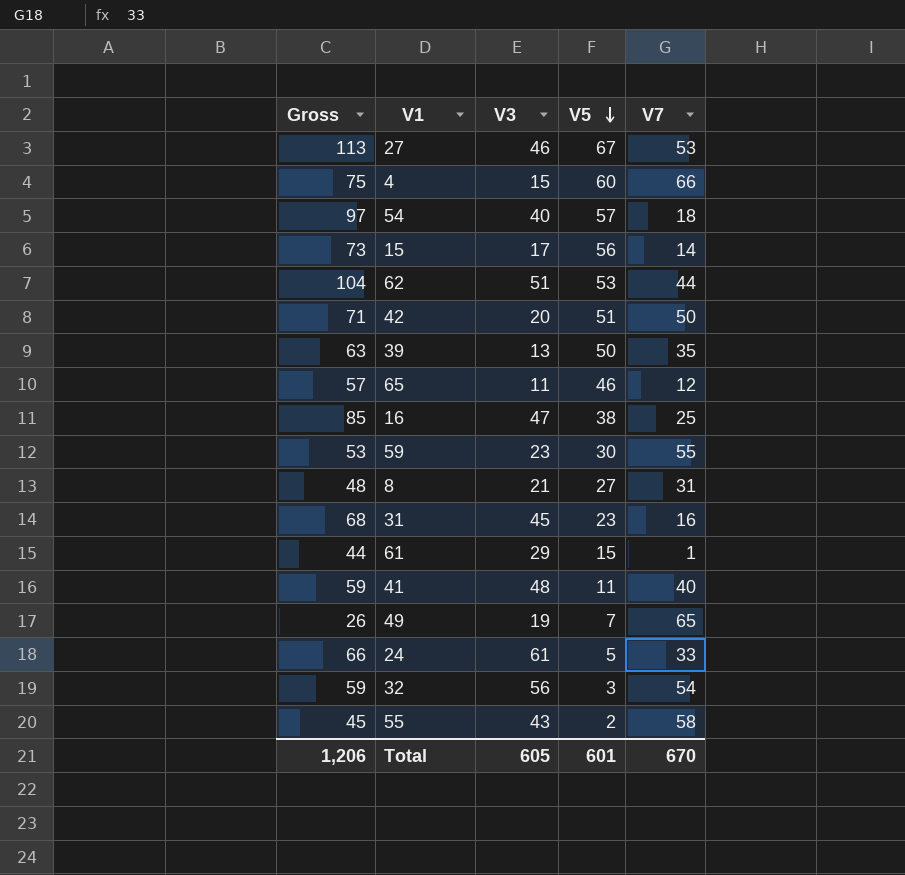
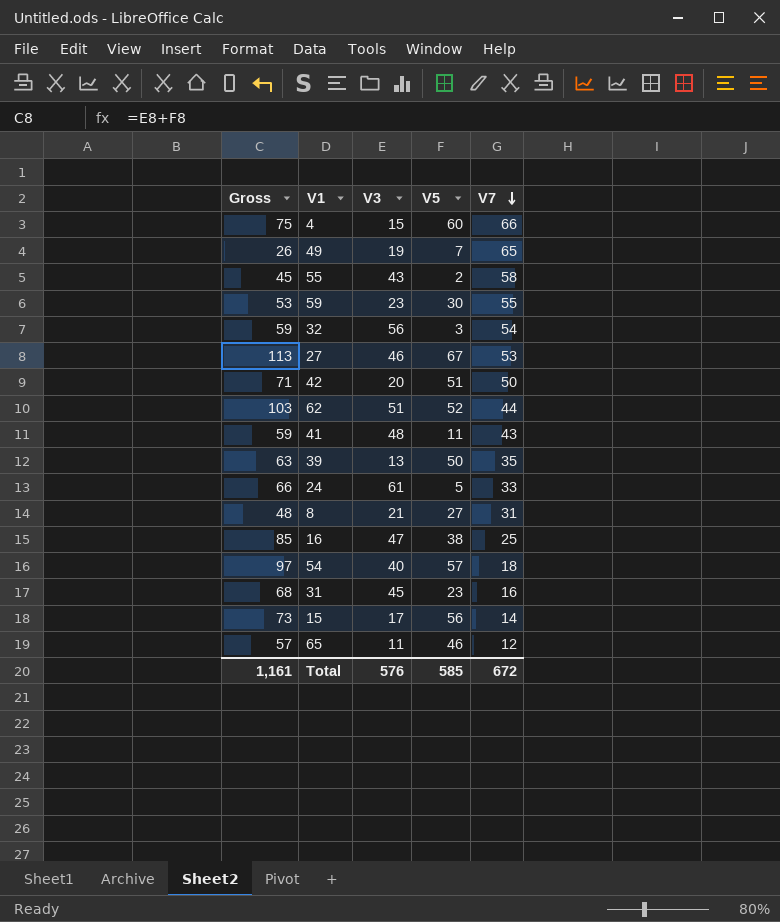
row order: V5 descending -> V7 descending
row 61: 44 | 29 | 15 | 1 -> none
62 | Gross: 104 -> 103
62 | V5: 53 -> 52
41 | V7: 40 -> 43
Total | Gross: 1,206 -> 1,161
Total | V3: 605 -> 576
Total | V5: 601 -> 585
Total | V7: 670 -> 672

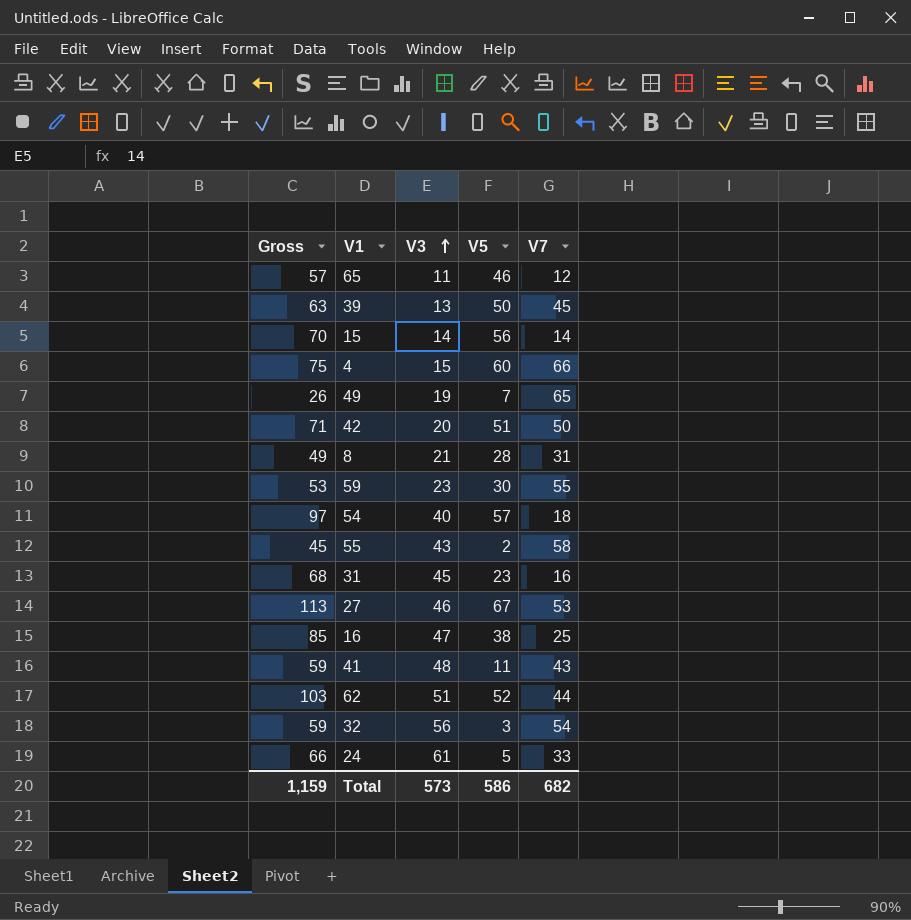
row order: V7 descending -> V3 ascending
39 | V7: 35 -> 45
15 | Gross: 73 -> 70
15 | V3: 17 -> 14
8 | Gross: 48 -> 49
8 | V5: 27 -> 28
Total | Gross: 1,161 -> 1,159
Total | V3: 576 -> 573
Total | V5: 585 -> 586
Total | V7: 672 -> 682

